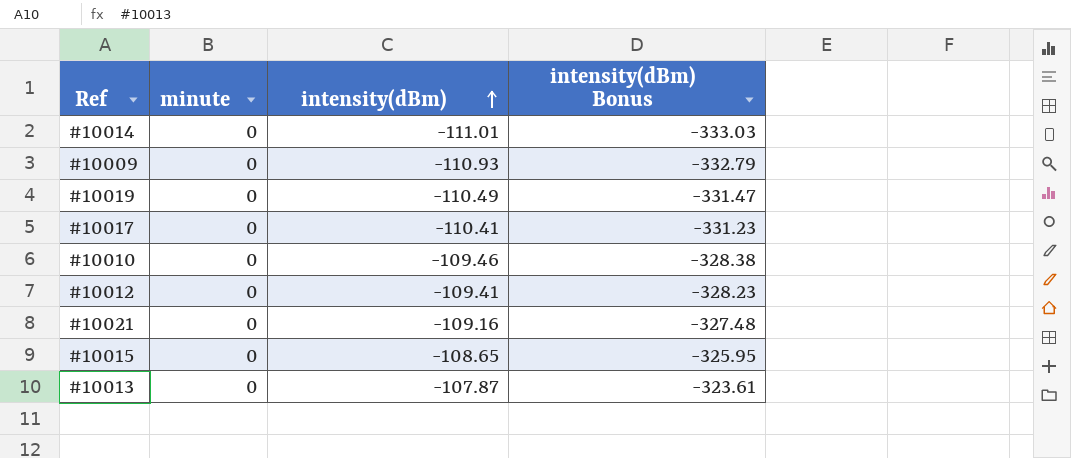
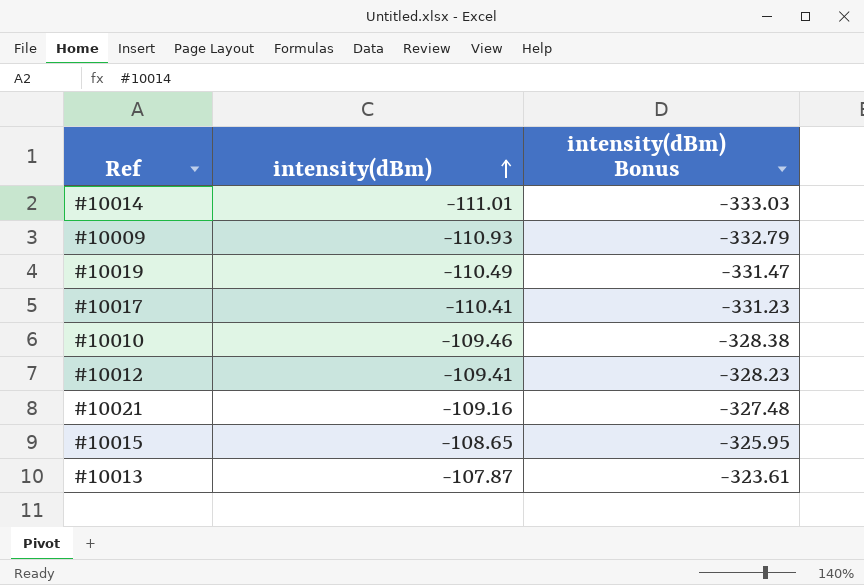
column minute | position: 2 -> none

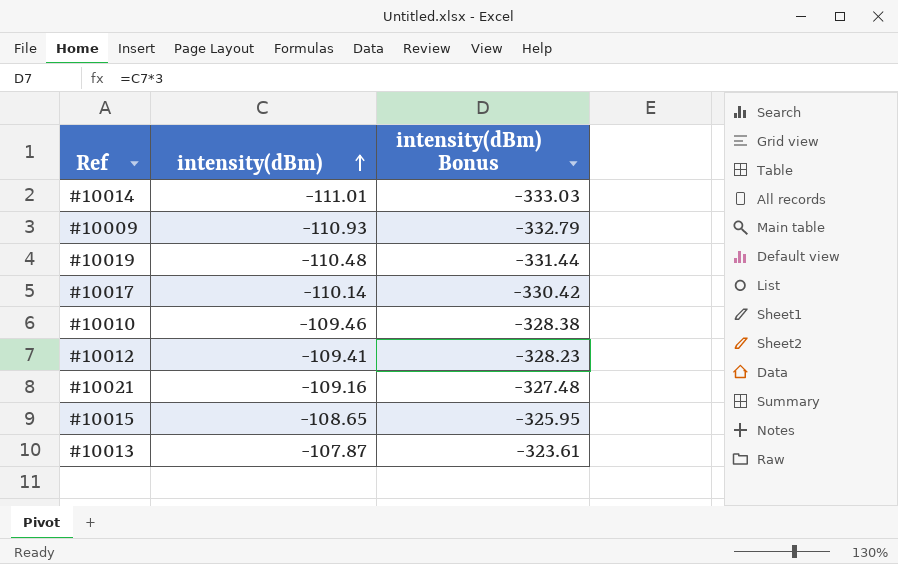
#10019 | intensity(dBm): -110.49 -> -110.48
#10019 | intensity(dBm) Bonus: -331.47 -> -331.44
#10017 | intensity(dBm): -110.41 -> -110.14
#10017 | intensity(dBm) Bonus: -331.23 -> -330.42

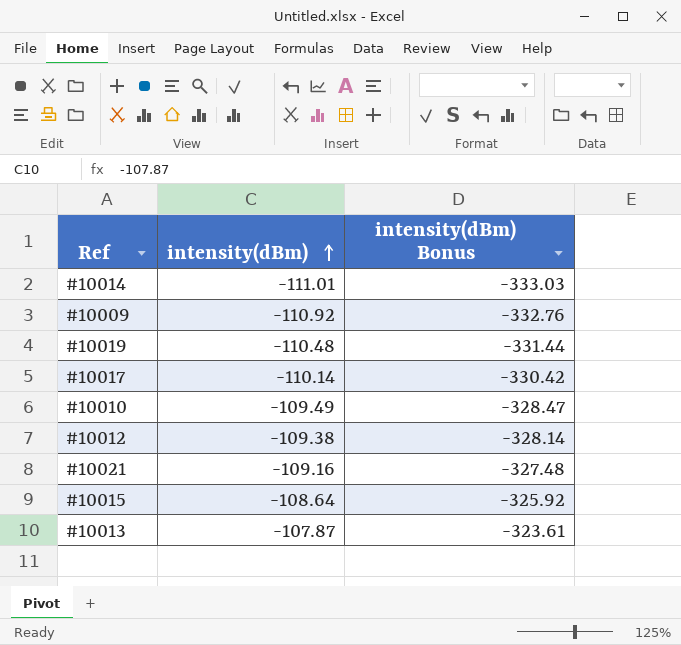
#10009 | intensity(dBm): -110.93 -> -110.92
#10009 | intensity(dBm) Bonus: -332.79 -> -332.76
#10010 | intensity(dBm): -109.46 -> -109.49
#10010 | intensity(dBm) Bonus: -328.38 -> -328.47
#10012 | intensity(dBm): -109.41 -> -109.38
#10012 | intensity(dBm) Bonus: -328.23 -> -328.14
#10015 | intensity(dBm): -108.65 -> -108.64
#10015 | intensity(dBm) Bonus: -325.95 -> -325.92

